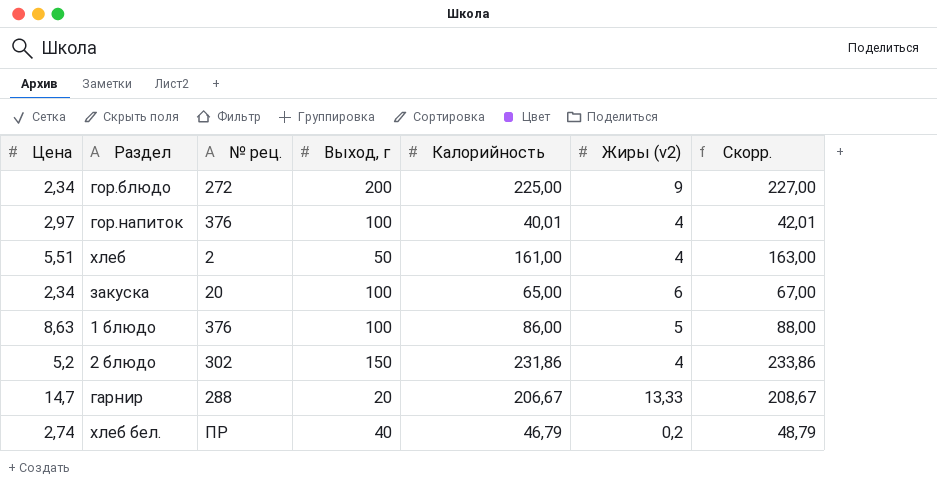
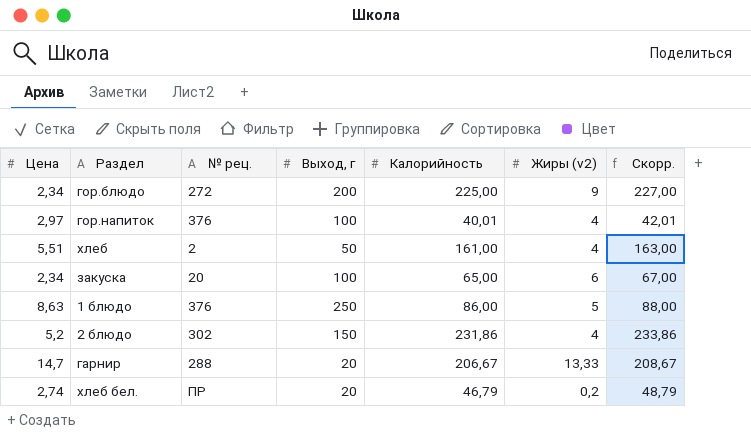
1 блюдо | Выход, г: 100 -> 250
хлеб бел. | Выход, г: 40 -> 20

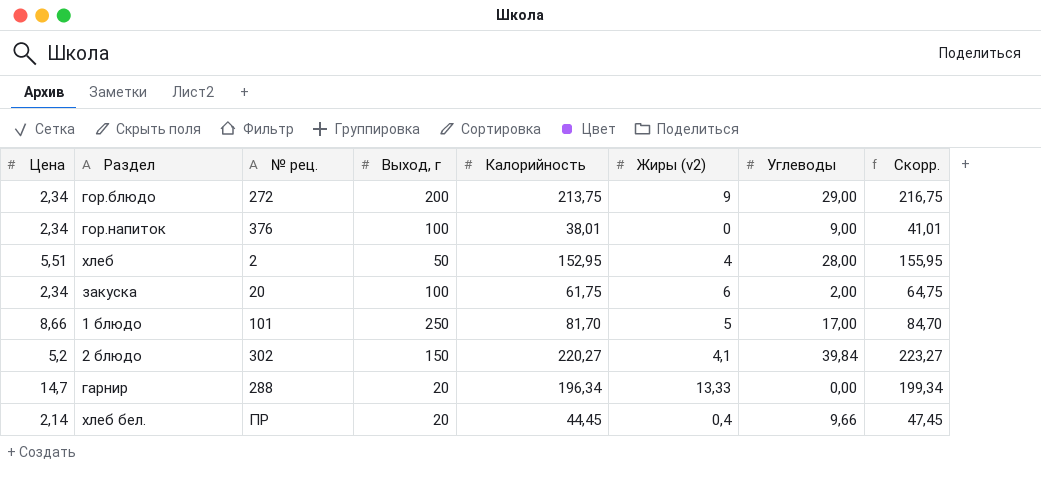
column Углеводы | position: none -> 7
column Скорр. | formula: [Калорийность] + 2 -> [Калорийность] + 3
гор.блюдо | Калорийность: 225,00 -> 213,75
гор.напиток | Цена: 2,97 -> 2,34
гор.напиток | Калорийность: 40,01 -> 38,01
гор.напиток | Жиры (v2): 4 -> 0
хлеб | Калорийность: 161,00 -> 152,95
закуска | Калорийность: 65,00 -> 61,75
1 блюдо | Цена: 8,63 -> 8,66
1 блюдо | № рец.: 376 -> 101
1 блюдо | Калорийность: 86,00 -> 81,70
2 блюдо | Калорийность: 231,86 -> 220,27
2 блюдо | Жиры (v2): 4 -> 4,1
гарнир | Калорийность: 206,67 -> 196,34
хлеб бел. | Цена: 2,74 -> 2,14
хлеб бел. | Калорийность: 46,79 -> 44,45
хлеб бел. | Жиры (v2): 0,2 -> 0,4

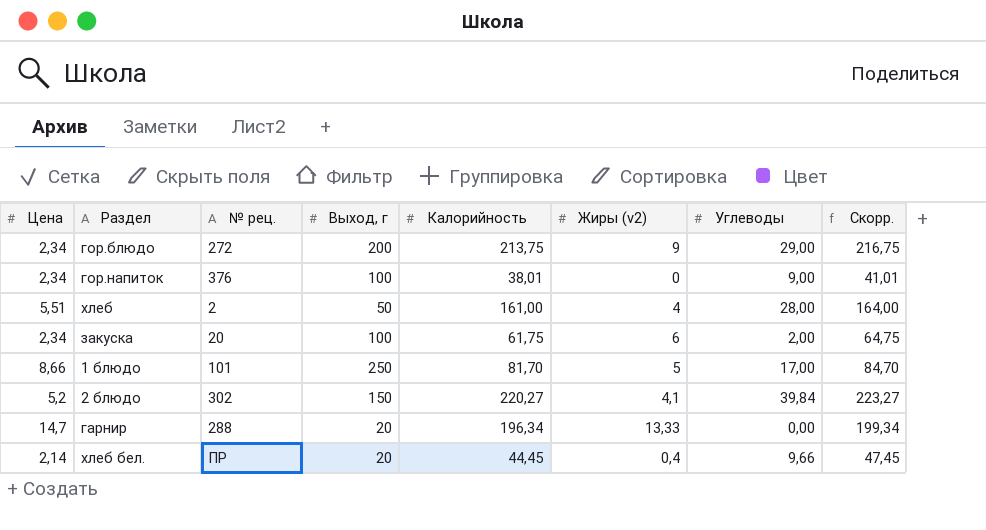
хлеб | Калорийность: 152,95 -> 161,00
хлеб | Скорр.: 155,95 -> 164,00

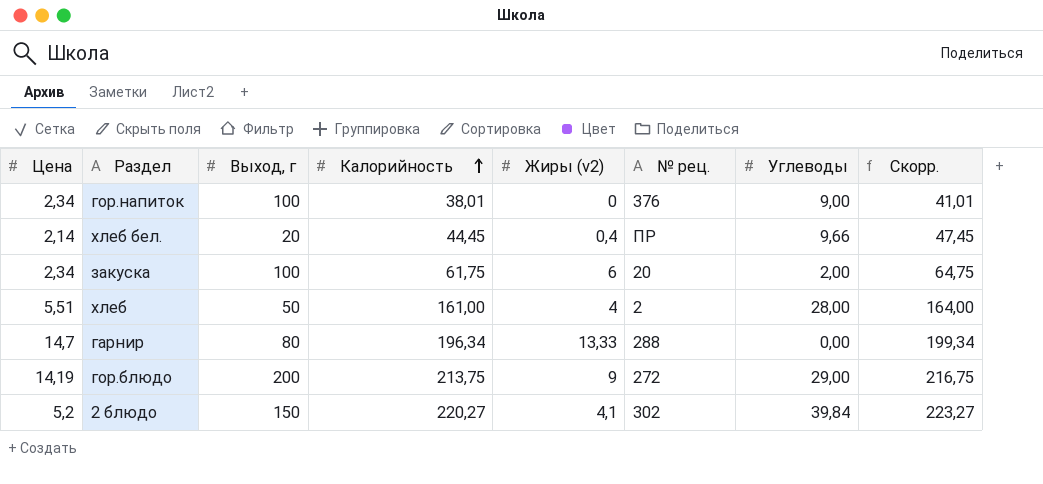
row order: none -> Калорийность ascending
column № рец. | position: 3 -> 6
row 1 блюдо: 8,66 | 101 | 250 | 81,70 | 5 | 17,00 | 84,70 -> none
гарнир | Выход, г: 20 -> 80
гор.блюдо | Цена: 2,34 -> 14,19

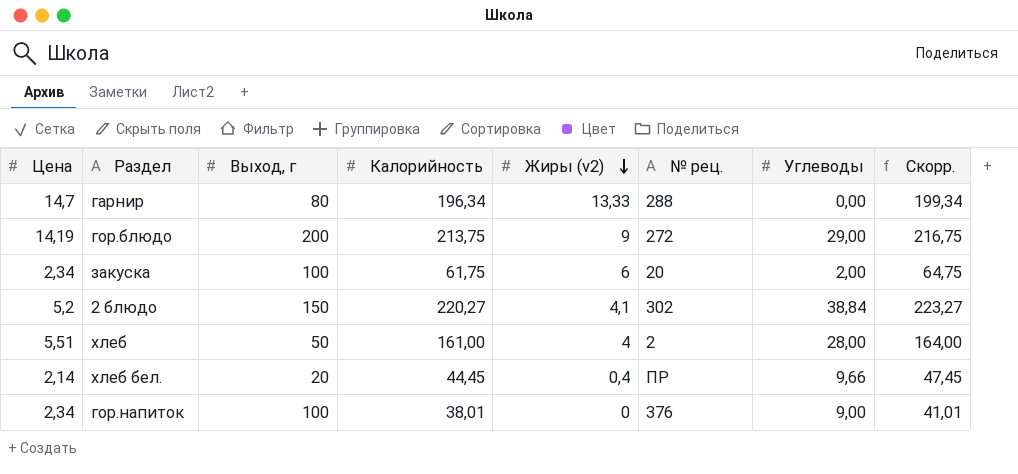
row order: Калорийность ascending -> Жиры (v2) descending
2 блюдо | Углеводы: 39,84 -> 38,84

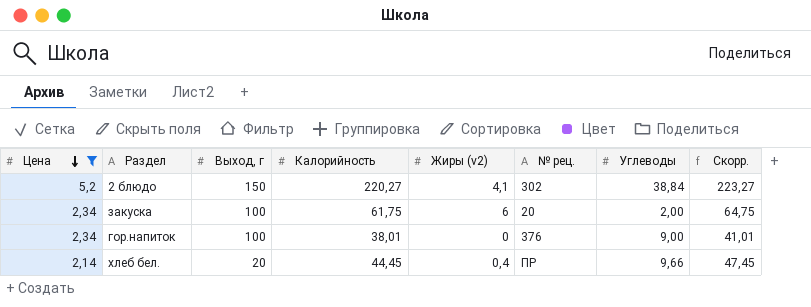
filter: none -> Цена <= 5,2
row order: Жиры (v2) descending -> Цена descending

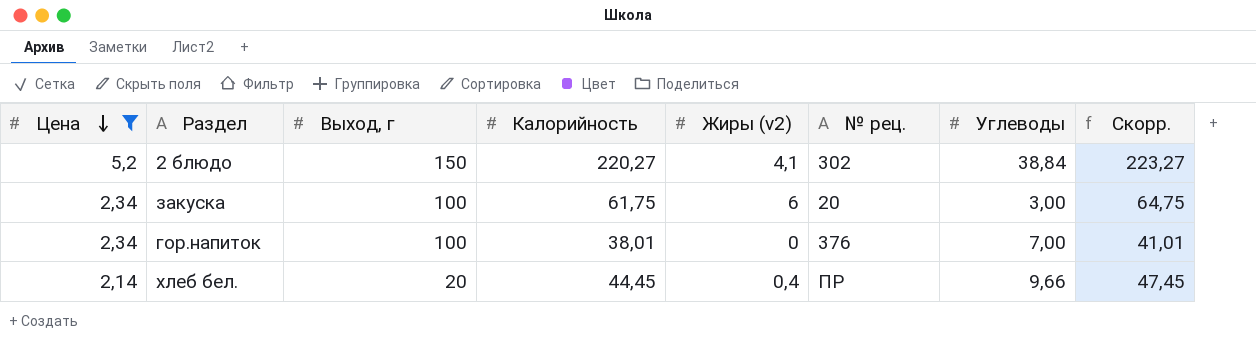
закуска | Углеводы: 2,00 -> 3,00
гор.напиток | Углеводы: 9,00 -> 7,00

